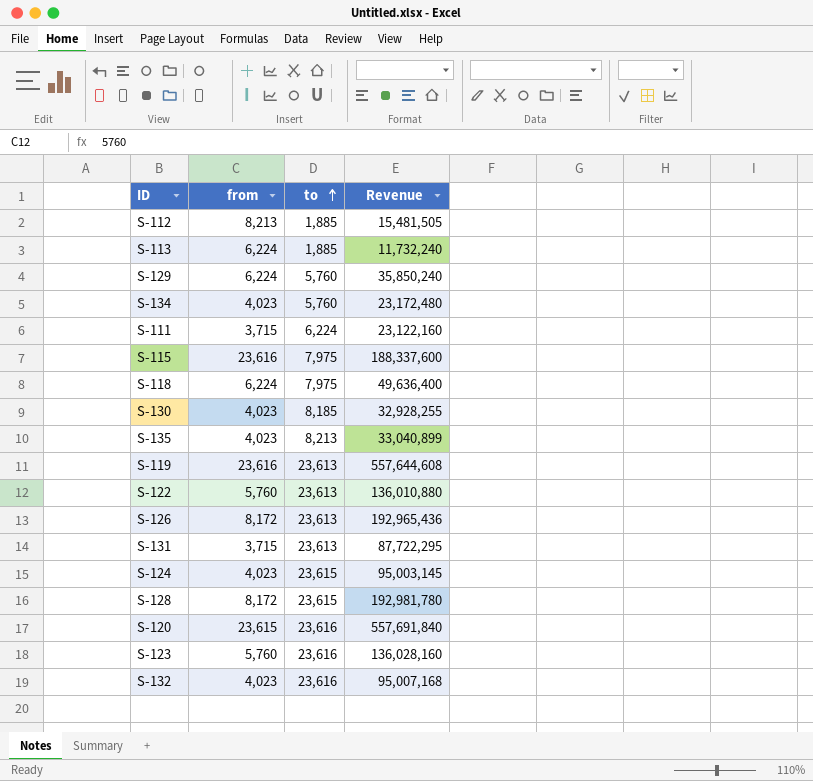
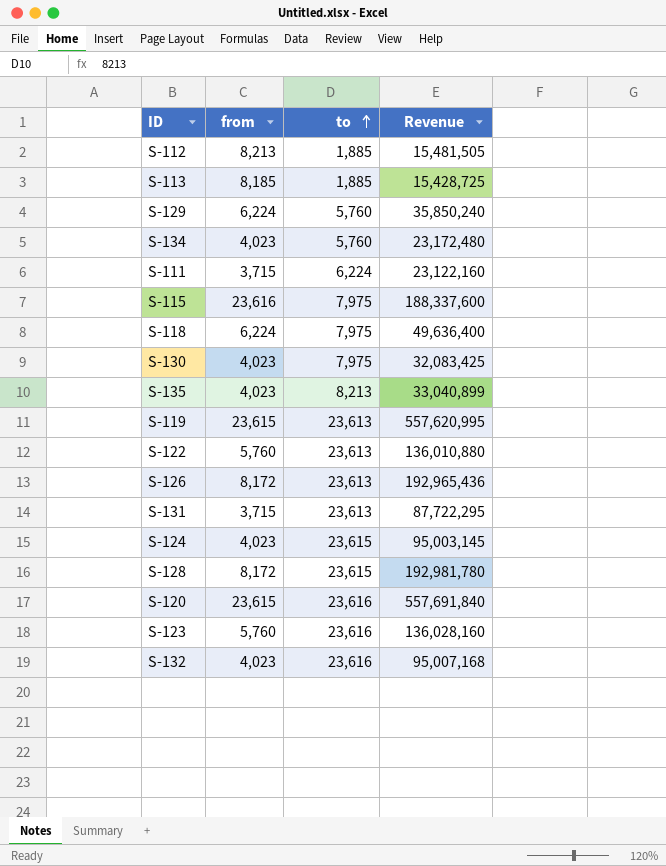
S-113 | from: 6,224 -> 8,185
S-113 | Revenue: 11,732,240 -> 15,428,725
S-130 | to: 8,185 -> 7,975
S-130 | Revenue: 32,928,255 -> 32,083,425
S-119 | from: 23,616 -> 23,615
S-119 | Revenue: 557,644,608 -> 557,620,995

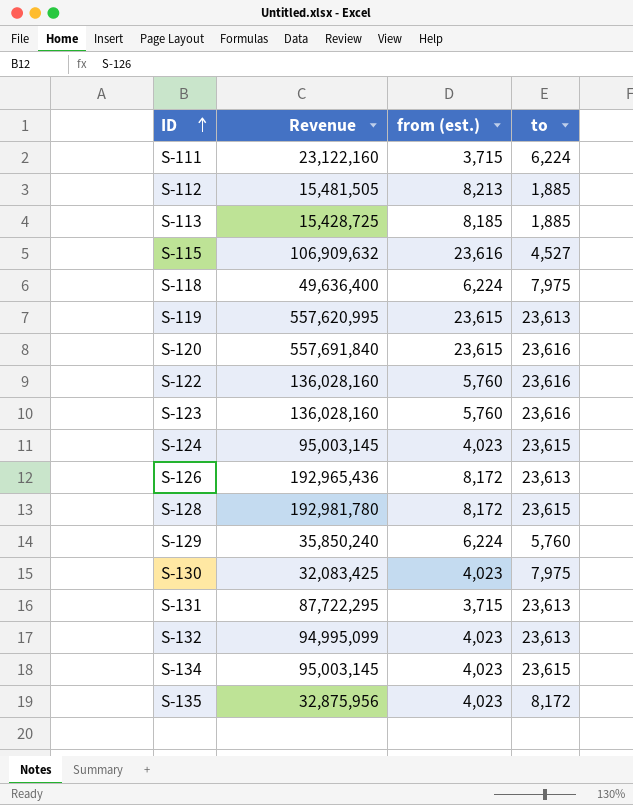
row order: to ascending -> ID ascending
column Revenue | position: 4 -> 2
column name: from -> from (est.)
S-115 | Revenue: 188,337,600 -> 106,909,632
S-115 | to: 7,975 -> 4,527
S-122 | Revenue: 136,010,880 -> 136,028,160
S-122 | to: 23,613 -> 23,616
S-132 | Revenue: 95,007,168 -> 94,995,099
S-132 | to: 23,616 -> 23,613
S-134 | Revenue: 23,172,480 -> 95,003,145
S-134 | to: 5,760 -> 23,615
S-135 | Revenue: 33,040,899 -> 32,875,956
S-135 | to: 8,213 -> 8,172

